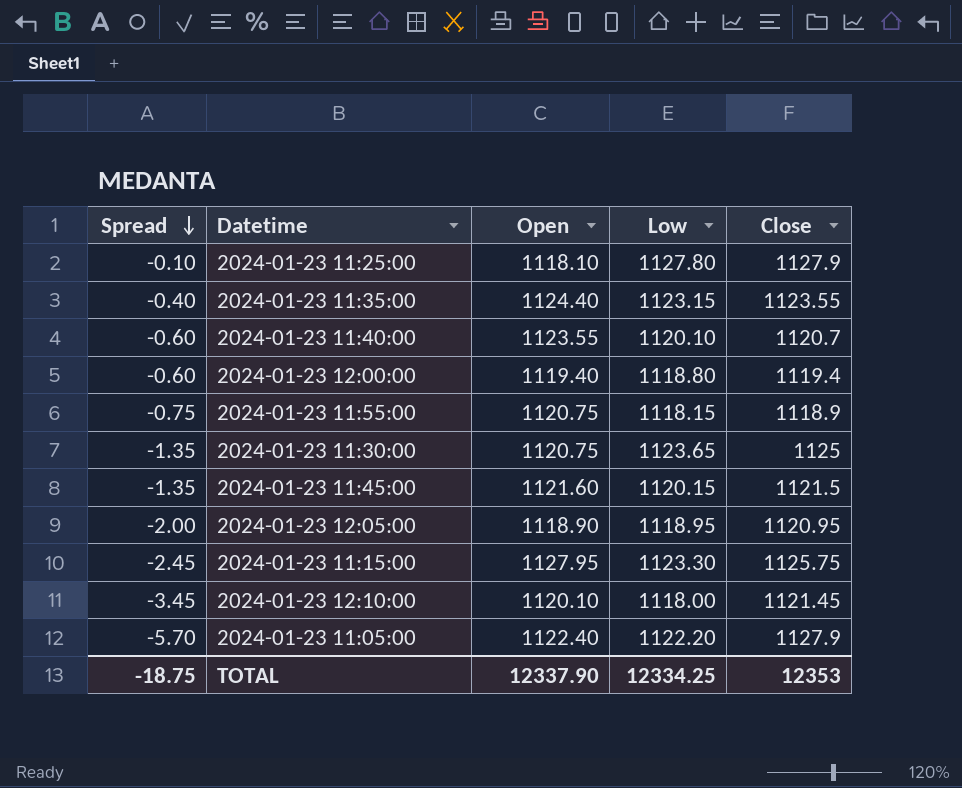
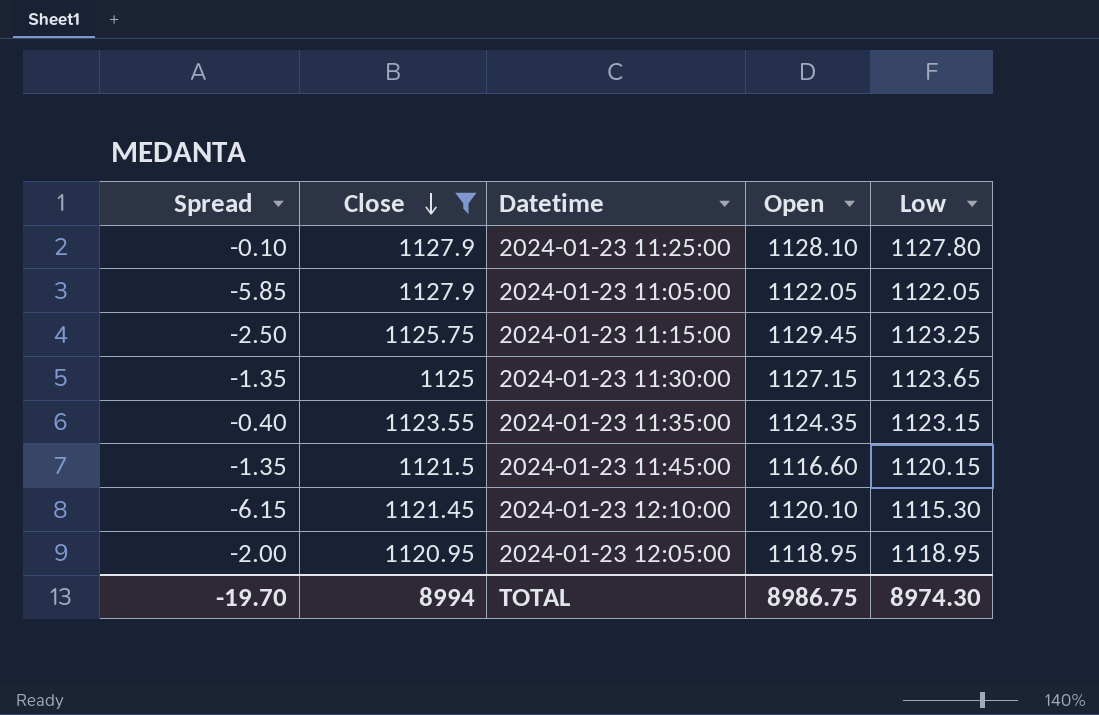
filter: none -> Close >= 1120.95
row order: Spread descending -> Close descending
column Close | position: 5 -> 2
2024-01-23 11:25:00 | Open: 1118.10 -> 1128.10
2024-01-23 11:05:00 | Spread: -5.70 -> -5.85
2024-01-23 11:05:00 | Open: 1122.40 -> 1122.05
2024-01-23 11:05:00 | Low: 1122.20 -> 1122.05
2024-01-23 11:15:00 | Spread: -2.45 -> -2.50
2024-01-23 11:15:00 | Open: 1127.95 -> 1129.45
2024-01-23 11:15:00 | Low: 1123.30 -> 1123.25
2024-01-23 11:30:00 | Open: 1120.75 -> 1127.15
2024-01-23 11:35:00 | Open: 1124.40 -> 1124.35
2024-01-23 11:45:00 | Open: 1121.60 -> 1116.60
2024-01-23 12:10:00 | Spread: -3.45 -> -6.15
2024-01-23 12:10:00 | Low: 1118.00 -> 1115.30
2024-01-23 12:05:00 | Open: 1118.90 -> 1118.95
TOTAL | Spread: -18.75 -> -19.70
TOTAL | Close: 12353 -> 8994
TOTAL | Open: 12337.90 -> 8986.75
TOTAL | Low: 12334.25 -> 8974.30

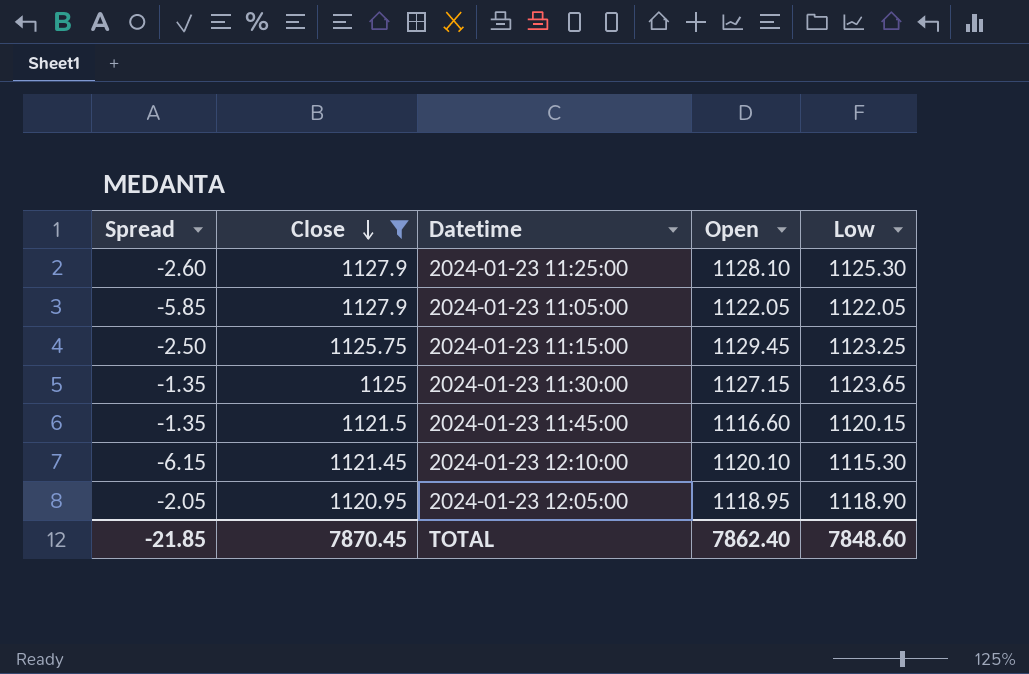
row 2024-01-23 11:35:00: -0.40 | 1123.55 | 1124.35 | 1123.15 -> none
2024-01-23 11:25:00 | Spread: -0.10 -> -2.60
2024-01-23 11:25:00 | Low: 1127.80 -> 1125.30
2024-01-23 12:05:00 | Spread: -2.00 -> -2.05
2024-01-23 12:05:00 | Low: 1118.95 -> 1118.90
TOTAL | Spread: -19.70 -> -21.85
TOTAL | Close: 8994 -> 7870.45
TOTAL | Open: 8986.75 -> 7862.40
TOTAL | Low: 8974.30 -> 7848.60

